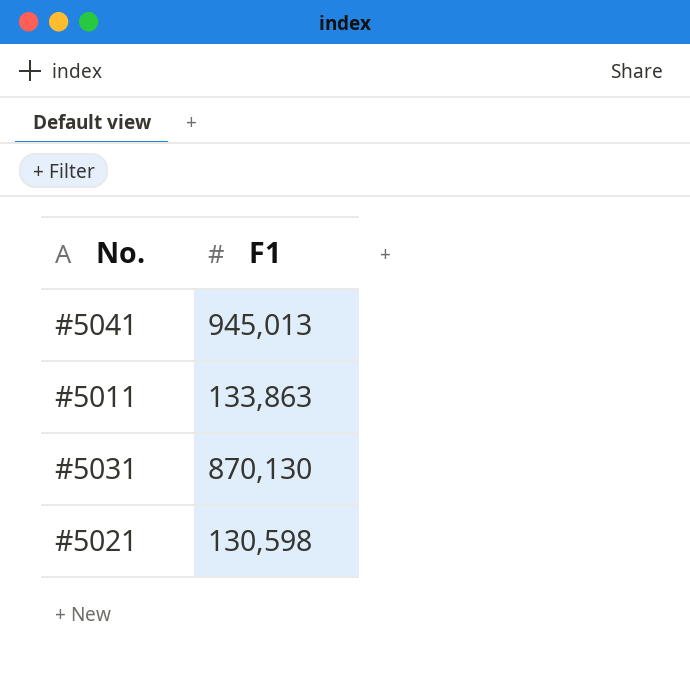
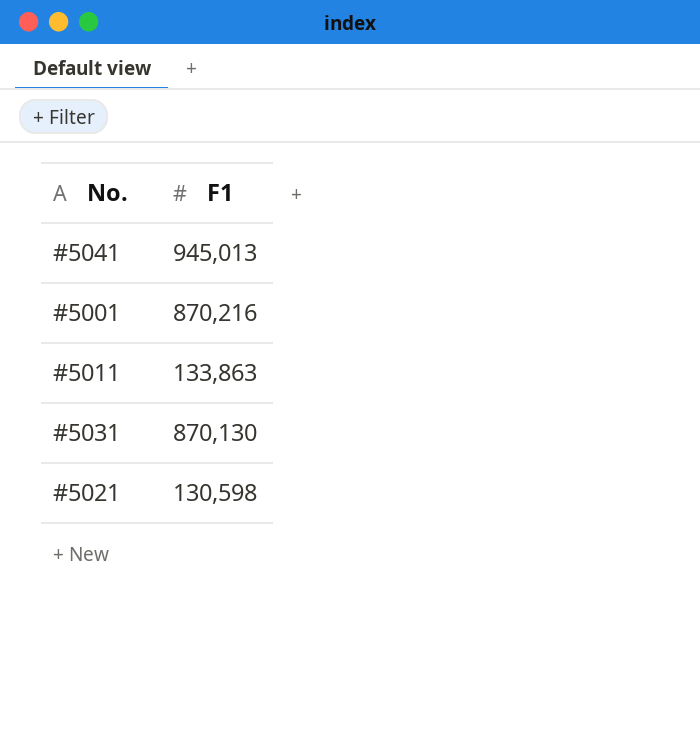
row #5001: none -> 870,216

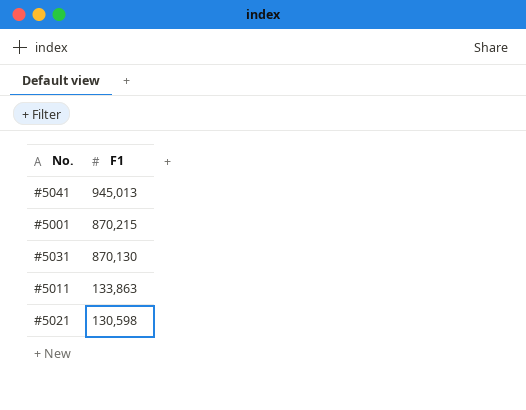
row order: none -> F1 descending
#5001 | F1: 870,216 -> 870,215

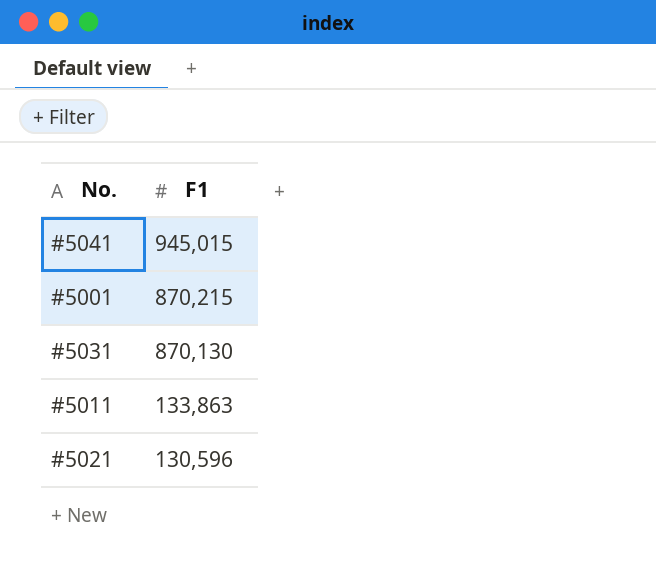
#5041 | F1: 945,013 -> 945,015
#5021 | F1: 130,598 -> 130,596

